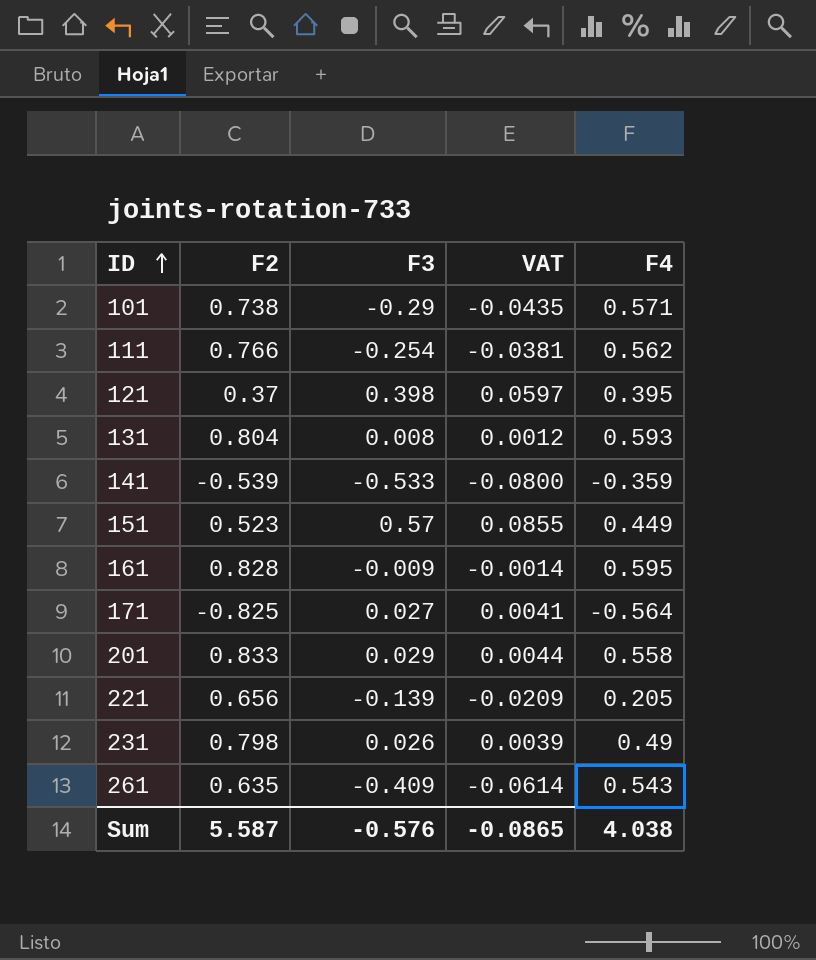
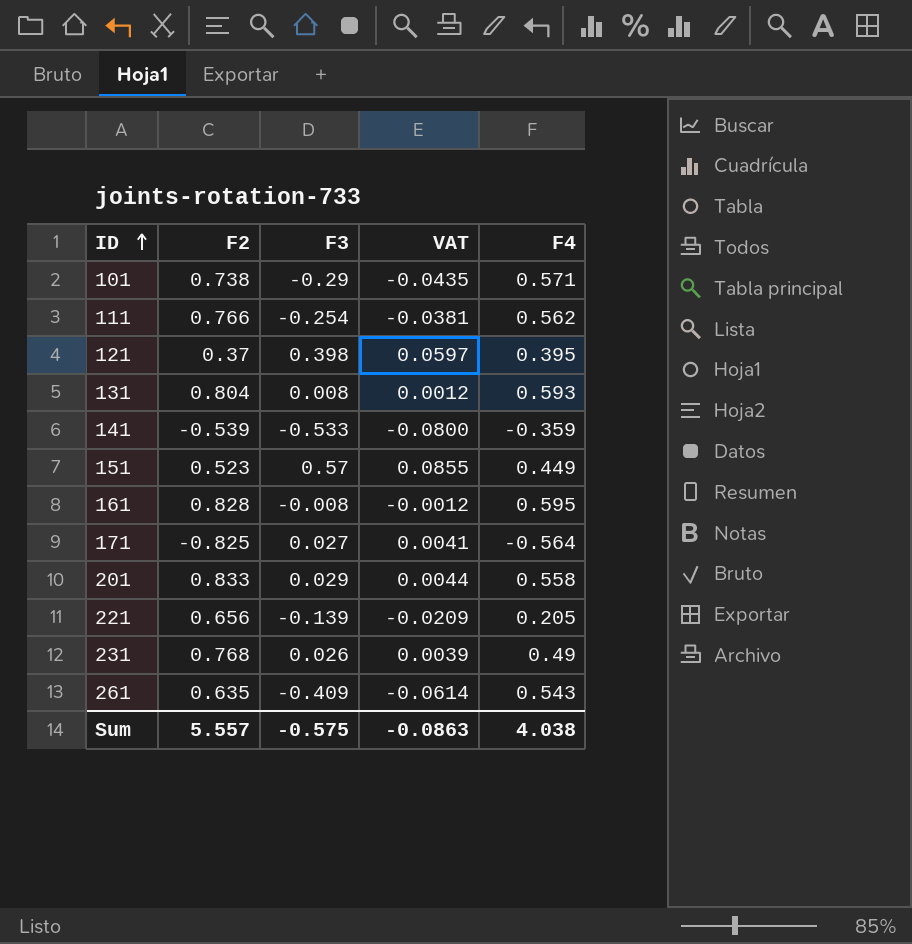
161 | F3: -0.009 -> -0.008
161 | VAT: -0.0014 -> -0.0012
231 | F2: 0.798 -> 0.768
Sum | F2: 5.587 -> 5.557
Sum | F3: -0.576 -> -0.575
Sum | VAT: -0.0865 -> -0.0863

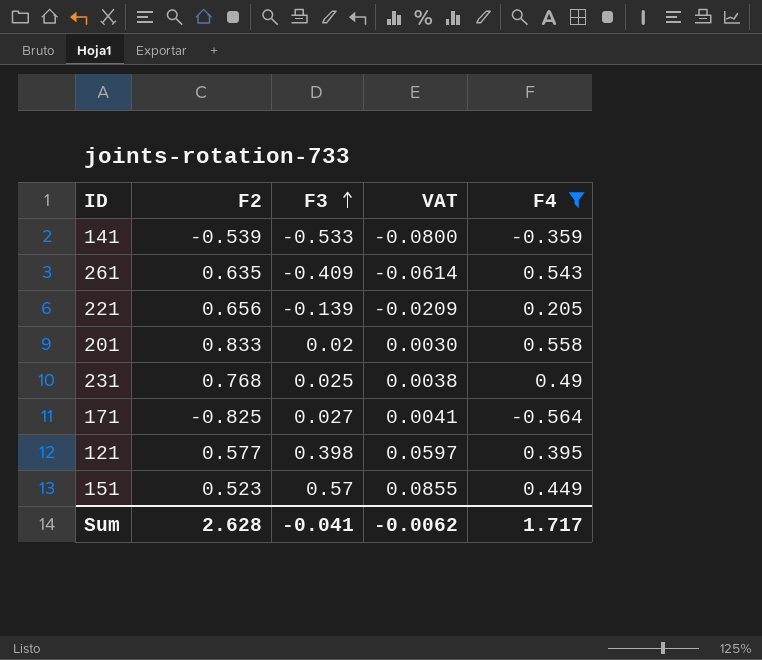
filter: none -> F4 <= 0.558
row order: ID ascending -> F3 ascending
201 | F3: 0.029 -> 0.02
201 | VAT: 0.0044 -> 0.0030
231 | F3: 0.026 -> 0.025
231 | VAT: 0.0039 -> 0.0038
121 | F2: 0.37 -> 0.577
Sum | F2: 5.557 -> 2.628
Sum | F3: -0.575 -> -0.041
Sum | VAT: -0.0863 -> -0.0062
Sum | F4: 4.038 -> 1.717

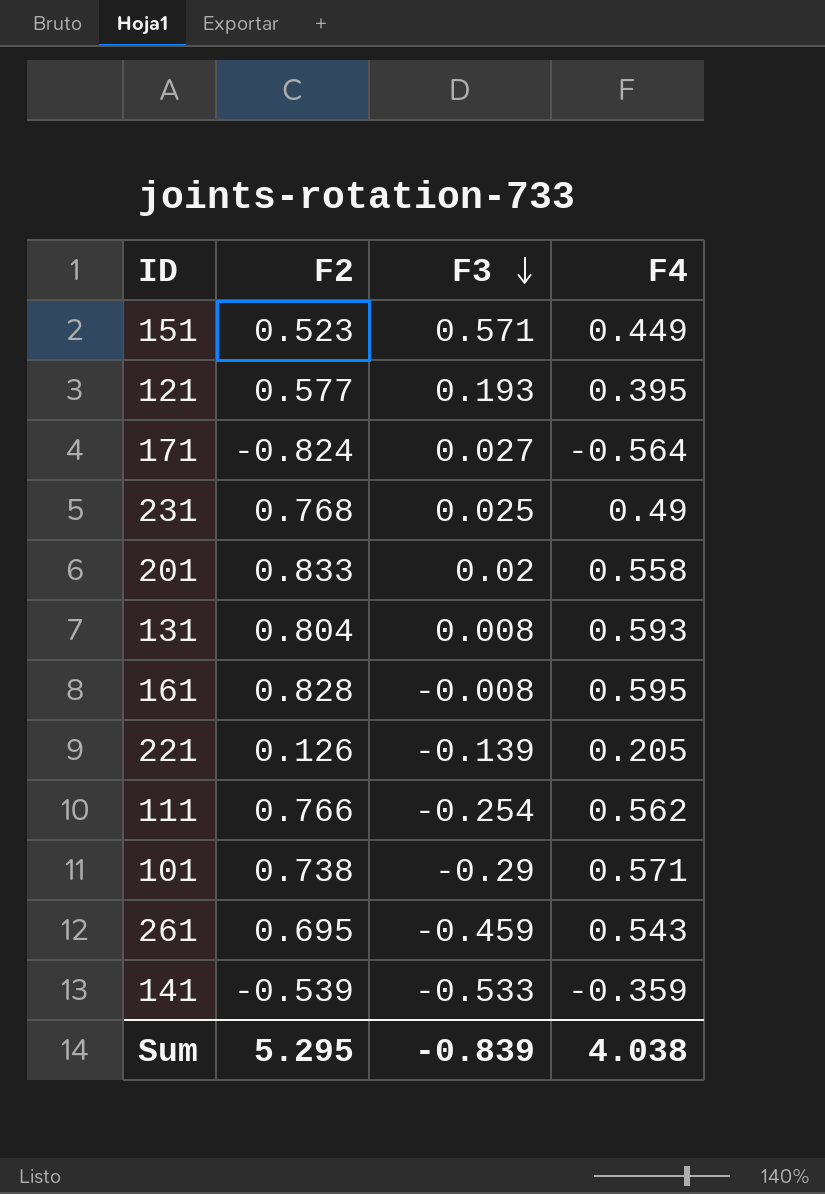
filter: F4 <= 0.558 -> none
row order: F3 ascending -> F3 descending
column VAT | formula: [F3] * 0.15 -> none
151 | F3: 0.57 -> 0.571
121 | F3: 0.398 -> 0.193
171 | F2: -0.825 -> -0.824
221 | F2: 0.656 -> 0.126
261 | F2: 0.635 -> 0.695
261 | F3: -0.409 -> -0.459
Sum | F2: 2.628 -> 5.295
Sum | F3: -0.041 -> -0.839
Sum | F4: 1.717 -> 4.038

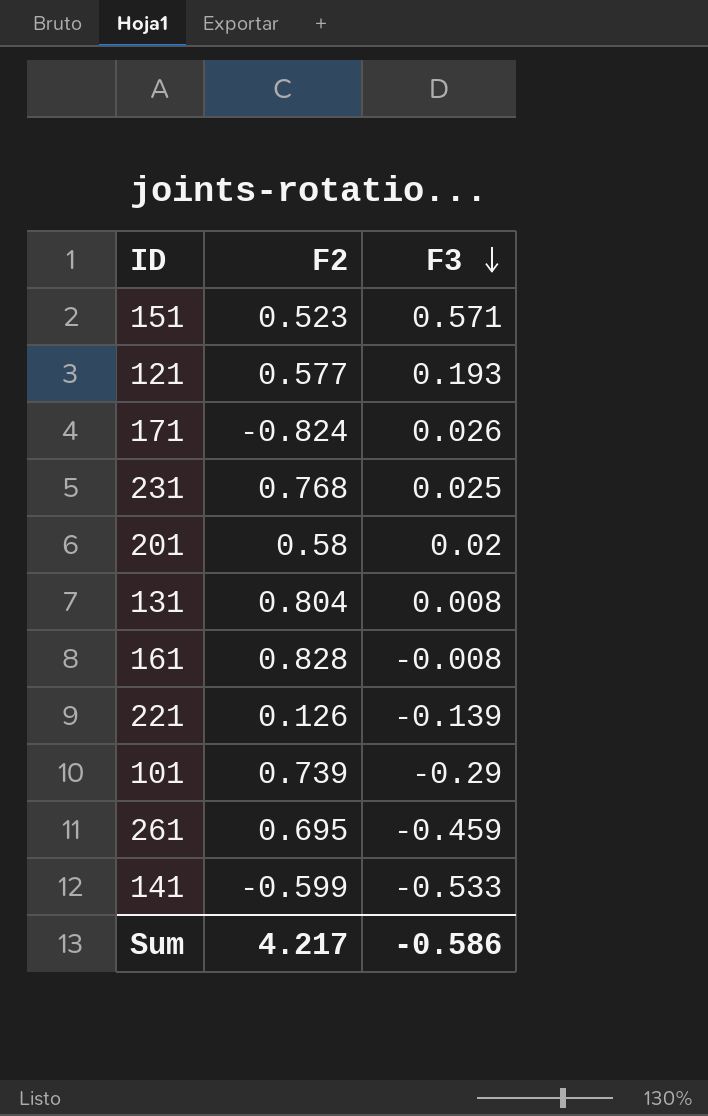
column F4 | position: 4 -> none
row 111: 0.766 | -0.254 | 0.562 -> none
171 | F3: 0.027 -> 0.026
201 | F2: 0.833 -> 0.58
101 | F2: 0.738 -> 0.739
141 | F2: -0.539 -> -0.599
Sum | F2: 5.295 -> 4.217
Sum | F3: -0.839 -> -0.586

